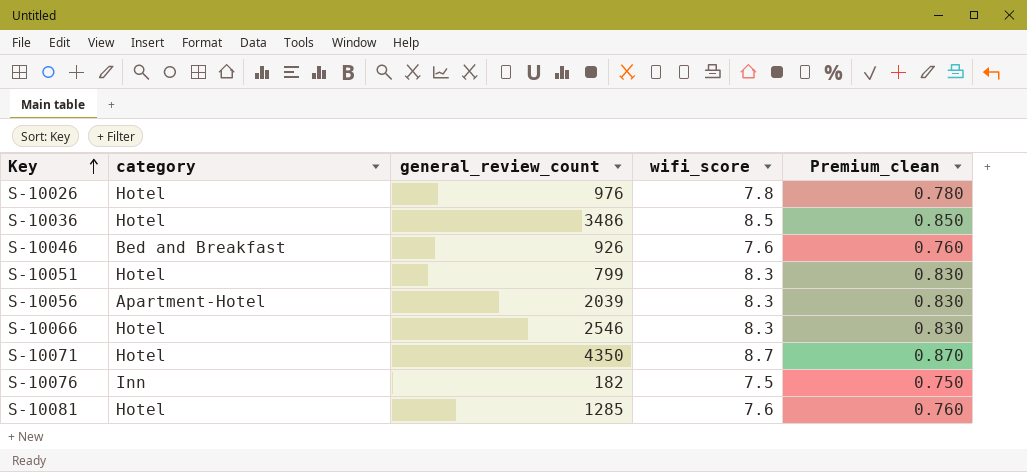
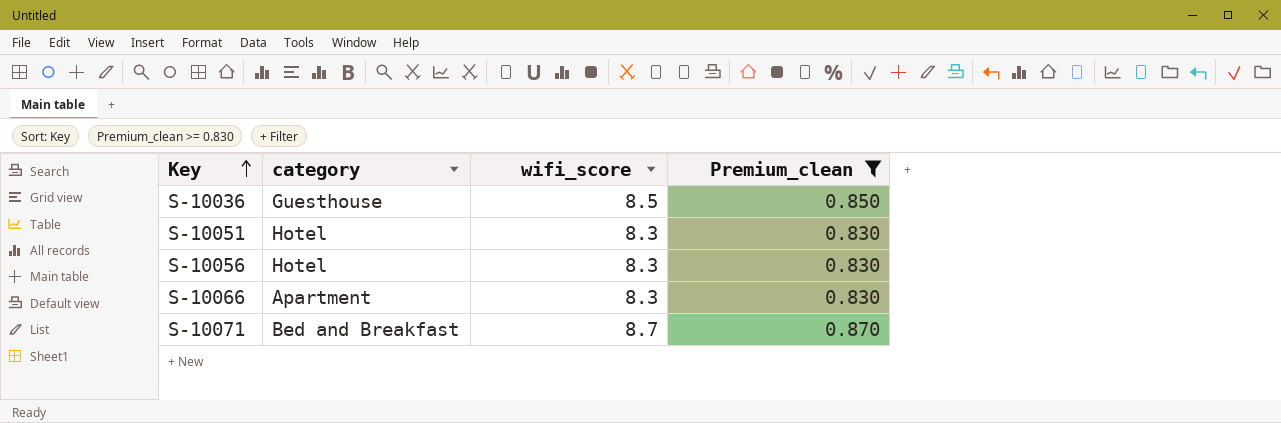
filter: none -> Premium_clean >= 0.830
column general_review_count | position: 3 -> none
S-10036 | category: Hotel -> Guesthouse
S-10056 | category: Apartment-Hotel -> Hotel
S-10066 | category: Hotel -> Apartment
S-10071 | category: Hotel -> Bed and Breakfast

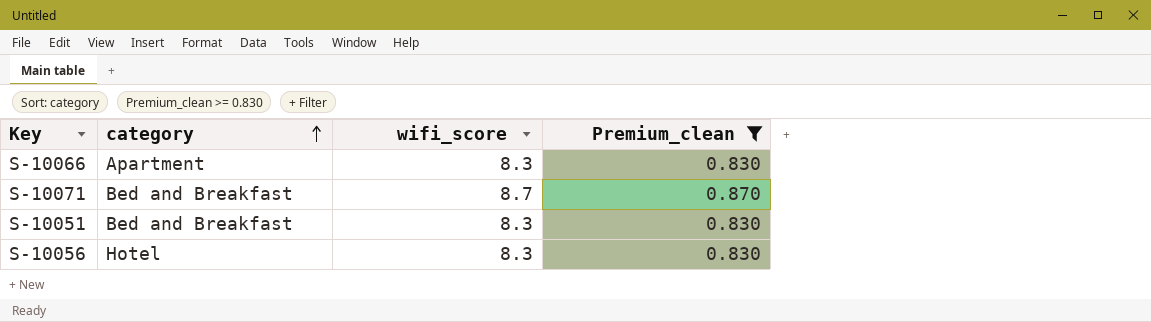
row order: Key ascending -> category ascending
row S-10036: Guesthouse | 8.5 | 0.850 -> none
S-10051 | category: Hotel -> Bed and Breakfast

